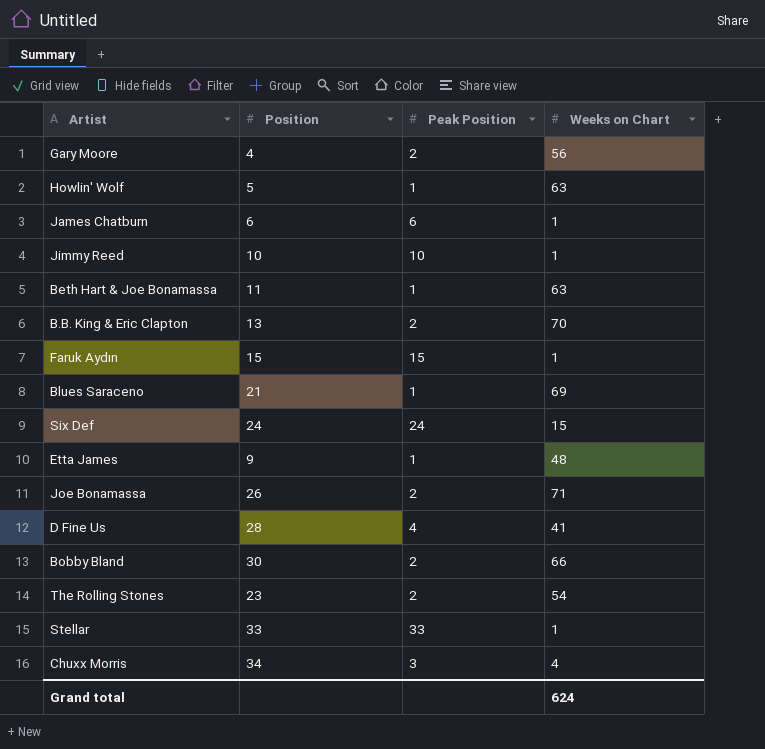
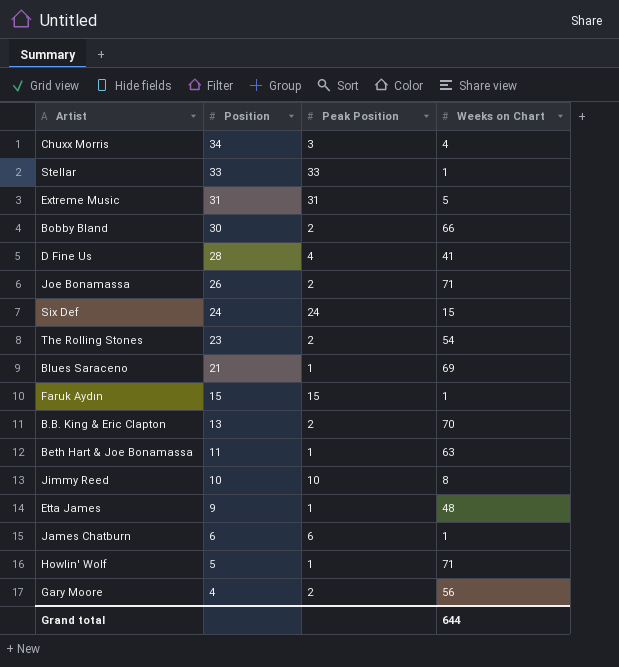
row order: none -> Position descending
row Extreme Music: none -> 31 | 31 | 5
Jimmy Reed | Weeks on Chart: 1 -> 8
Howlin' Wolf | Weeks on Chart: 63 -> 71
Grand total | Weeks on Chart: 624 -> 644

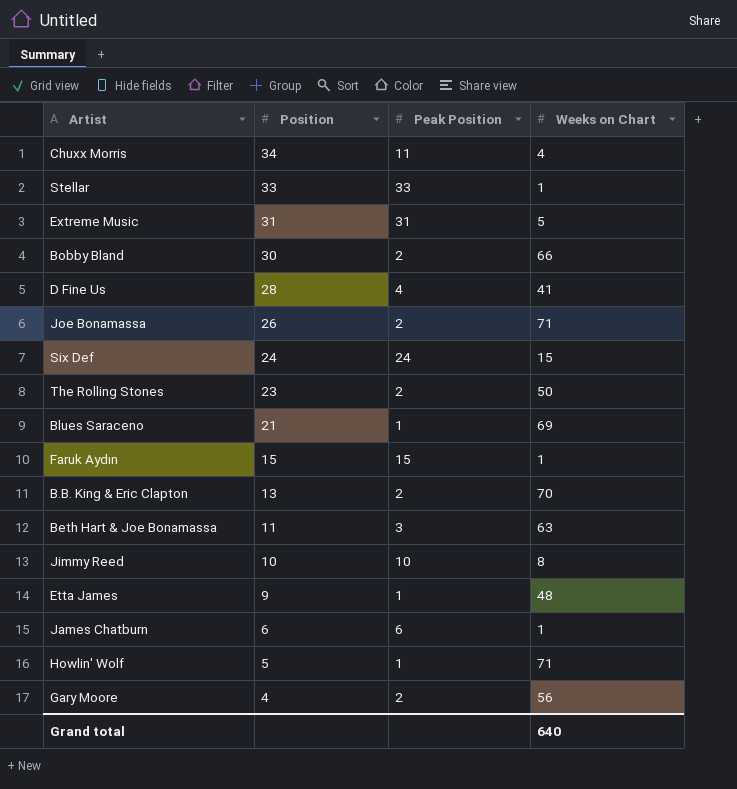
Chuxx Morris | Peak Position: 3 -> 11
The Rolling Stones | Weeks on Chart: 54 -> 50
Beth Hart & Joe Bonamassa | Peak Position: 1 -> 3
Grand total | Weeks on Chart: 644 -> 640

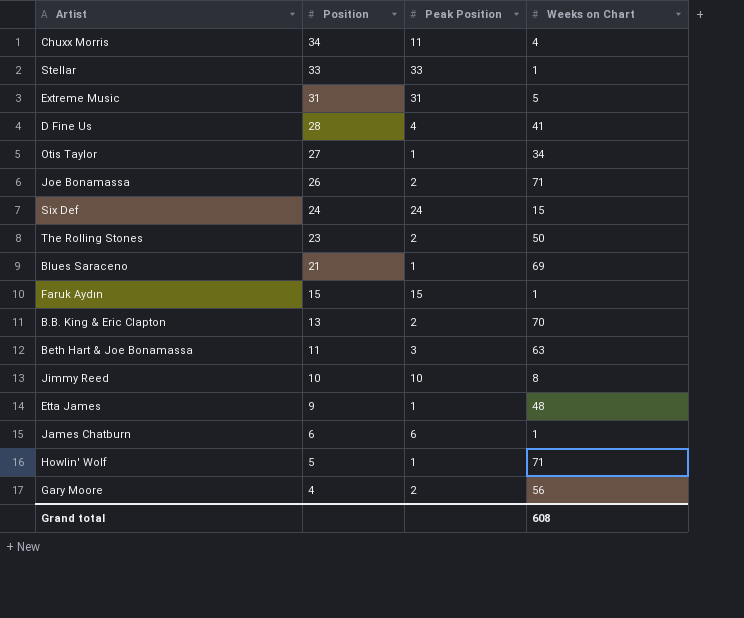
row Bobby Bland: 30 | 2 | 66 -> none
row Otis Taylor: none -> 27 | 1 | 34
Grand total | Weeks on Chart: 640 -> 608

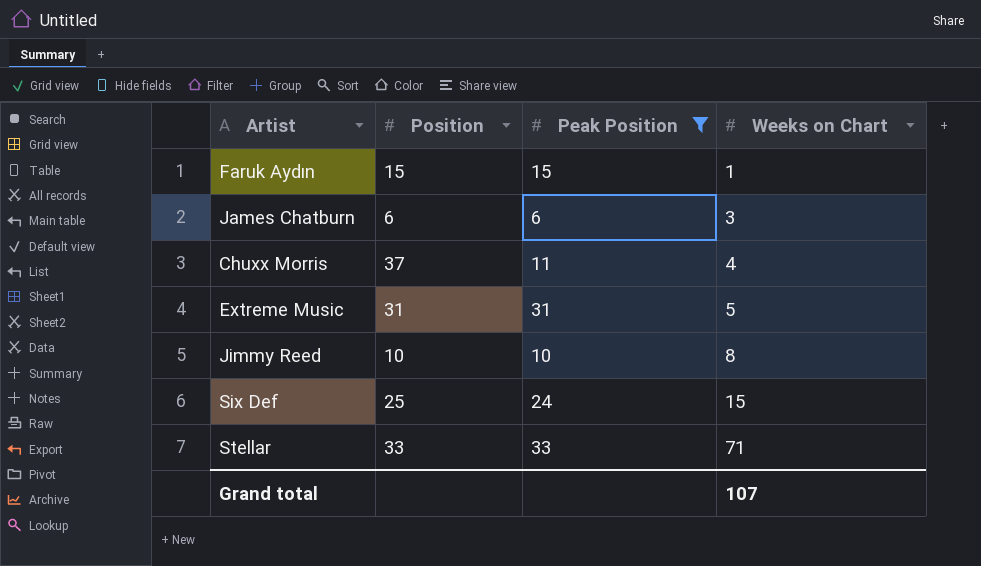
filter: none -> Peak Position >= 6
row order: Position descending -> Weeks on Chart ascending
James Chatburn | Weeks on Chart: 1 -> 3
Chuxx Morris | Position: 34 -> 37
Six Def | Position: 24 -> 25
Stellar | Weeks on Chart: 1 -> 71
Grand total | Weeks on Chart: 608 -> 107

